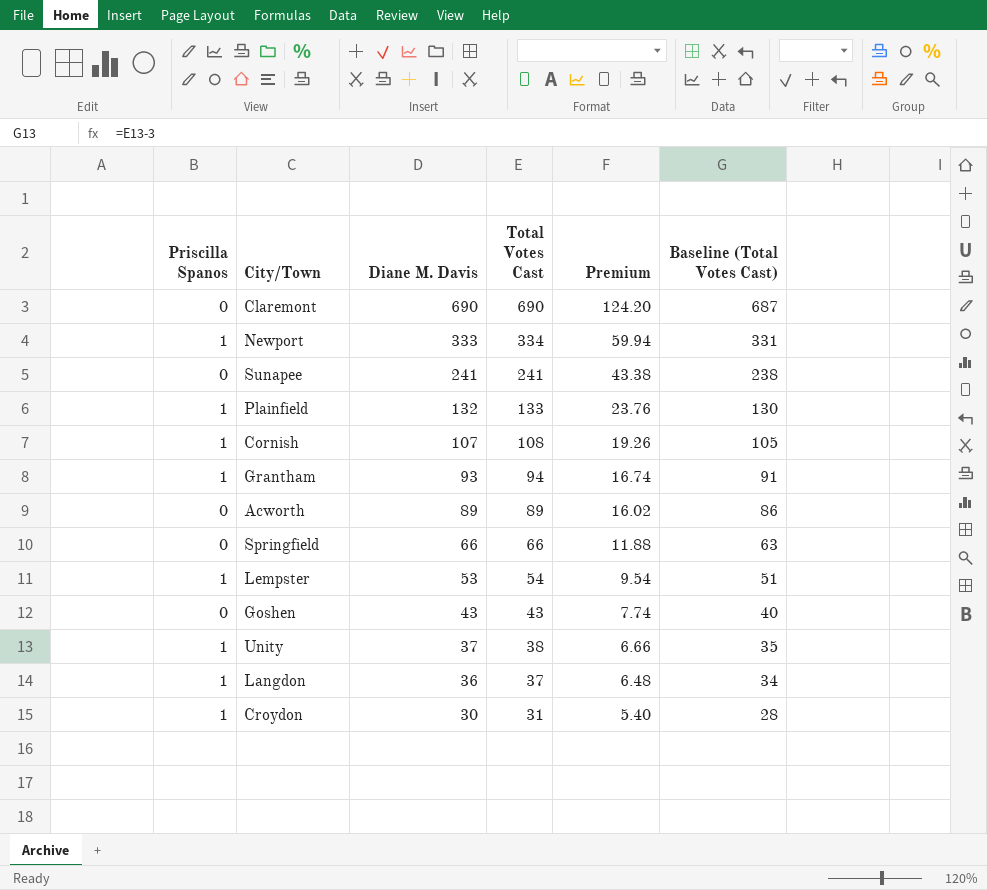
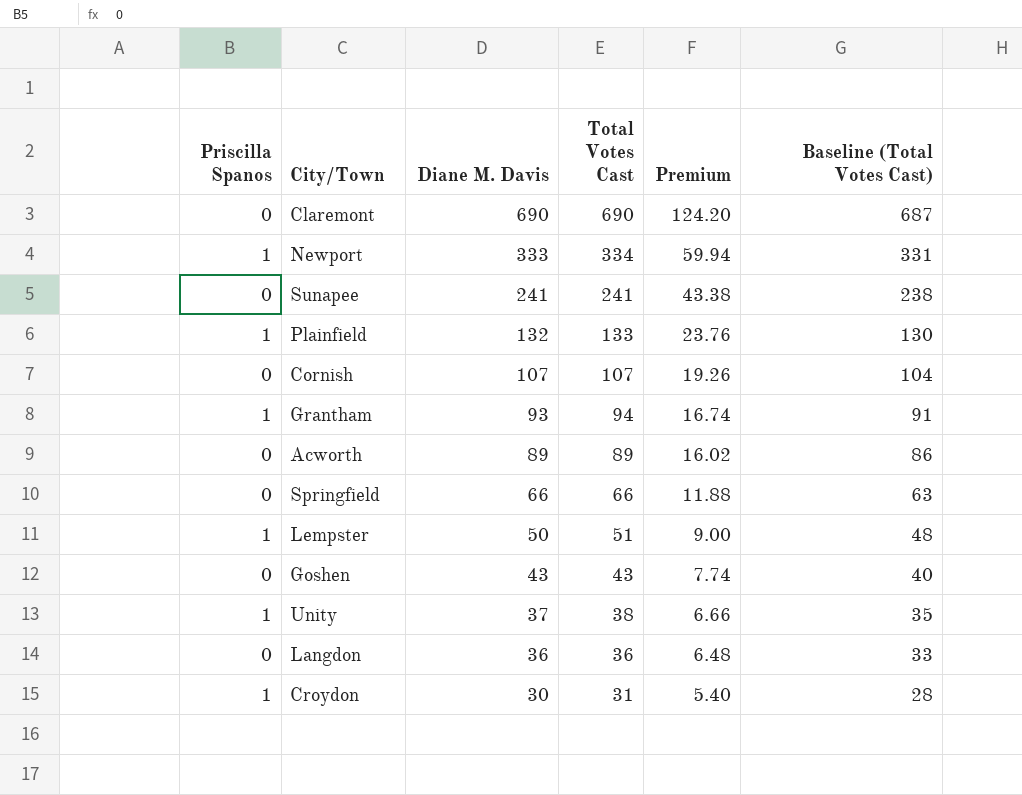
Cornish | Priscilla Spanos: 1 -> 0
Cornish | Total Votes Cast: 108 -> 107
Cornish | Baseline (Total Votes Cast): 105 -> 104
Lempster | Diane M. Davis: 53 -> 50
Lempster | Total Votes Cast: 54 -> 51
Lempster | Premium: 9.54 -> 9.00
Lempster | Baseline (Total Votes Cast): 51 -> 48
Langdon | Priscilla Spanos: 1 -> 0
Langdon | Total Votes Cast: 37 -> 36
Langdon | Baseline (Total Votes Cast): 34 -> 33

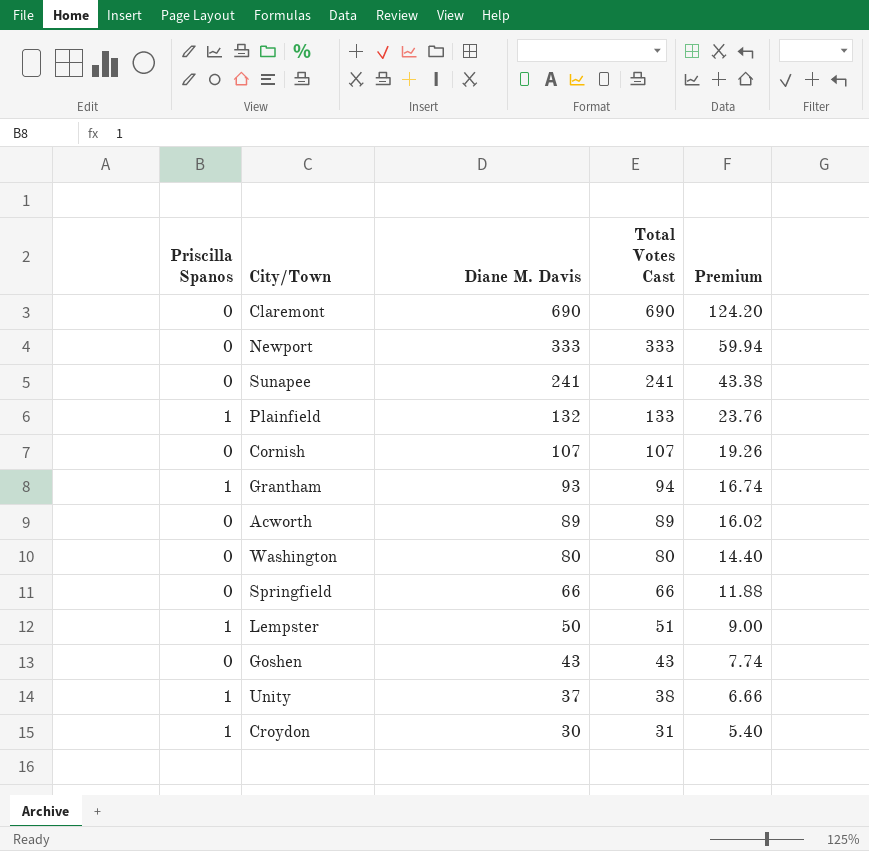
column Baseline (Total Votes Cast) | formula: [Total Votes Cast] - 3 -> none
row Langdon: 0 | 36 | 36 | 6.48 | 33 -> none
Newport | Priscilla Spanos: 1 -> 0
Newport | Total Votes Cast: 334 -> 333
row Washington: none -> 0 | 80 | 80 | 14.40

